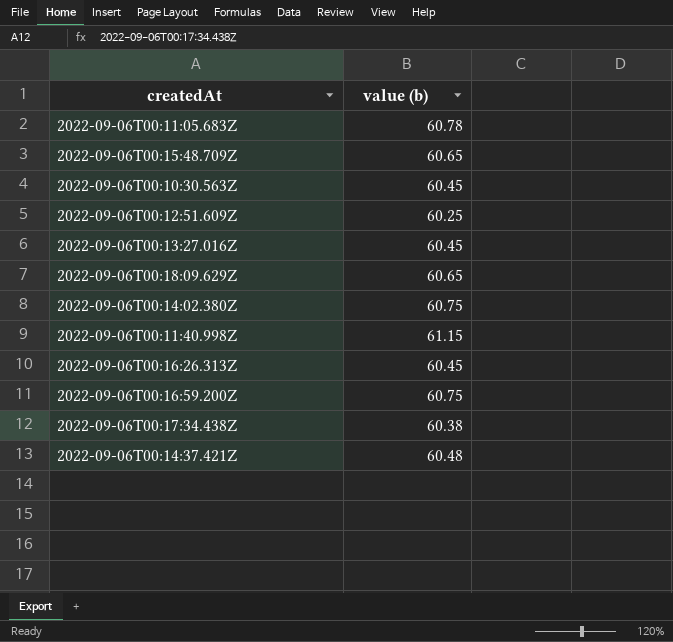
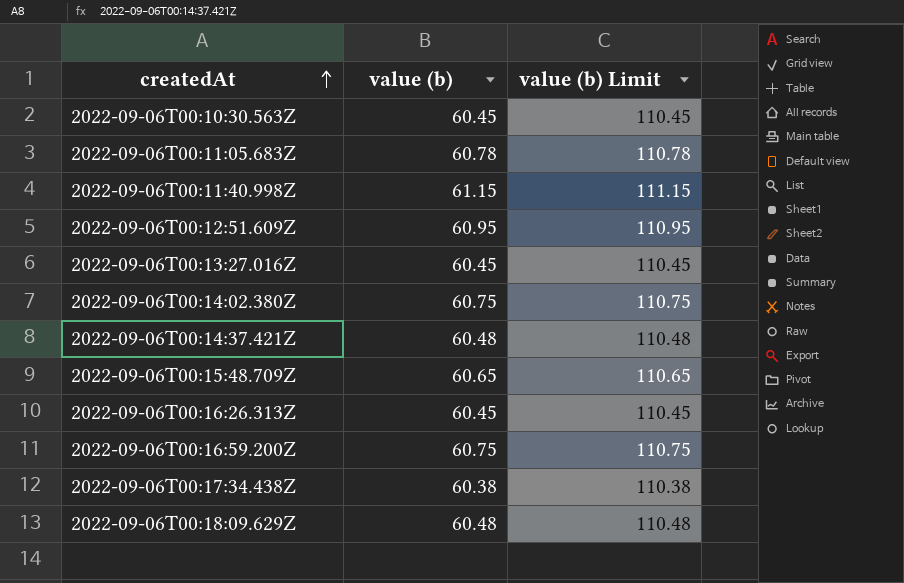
row order: none -> createdAt ascending
column value (b) Limit | formula: none -> [value (b)] + 50
2022-09-06T00:12:51.609Z | value (b): 60.25 -> 60.95
2022-09-06T00:18:09.629Z | value (b): 60.65 -> 60.48

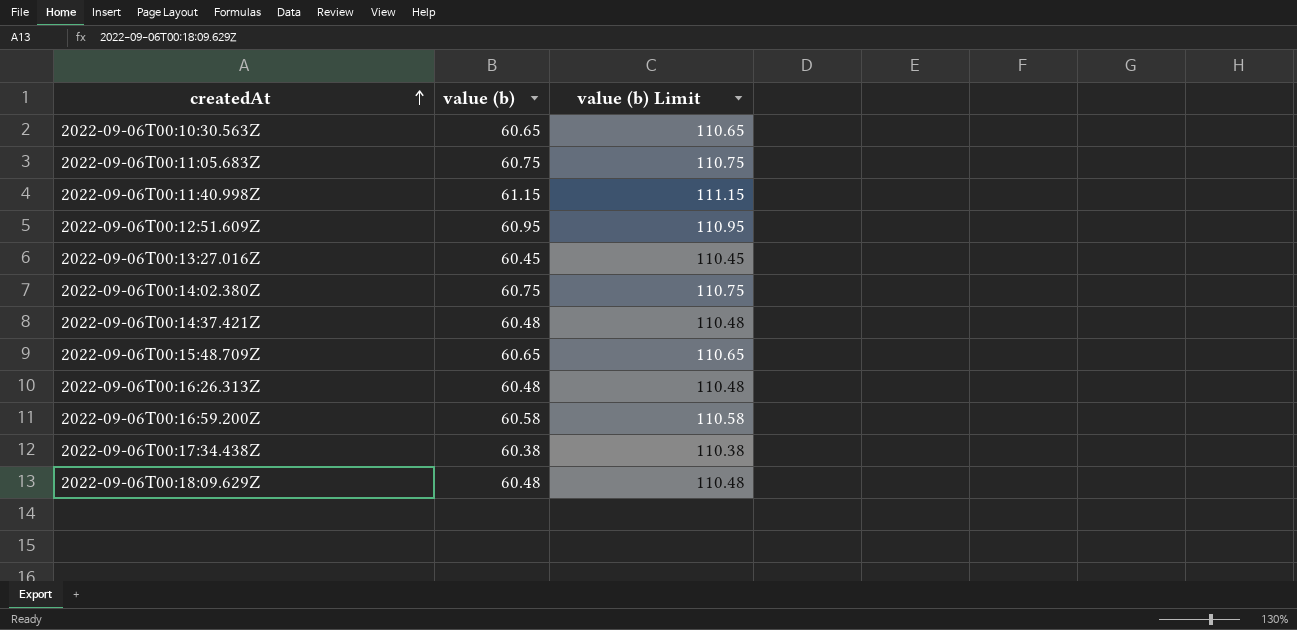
2022-09-06T00:10:30.563Z | value (b): 60.45 -> 60.65
2022-09-06T00:10:30.563Z | value (b) Limit: 110.45 -> 110.65
2022-09-06T00:11:05.683Z | value (b): 60.78 -> 60.75
2022-09-06T00:11:05.683Z | value (b) Limit: 110.78 -> 110.75
2022-09-06T00:16:26.313Z | value (b): 60.45 -> 60.48
2022-09-06T00:16:26.313Z | value (b) Limit: 110.45 -> 110.48
2022-09-06T00:16:59.200Z | value (b): 60.75 -> 60.58
2022-09-06T00:16:59.200Z | value (b) Limit: 110.75 -> 110.58

